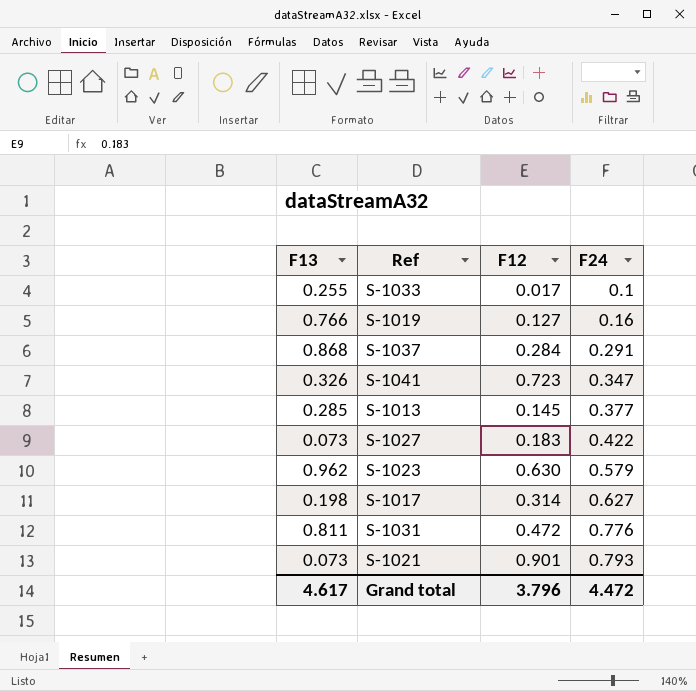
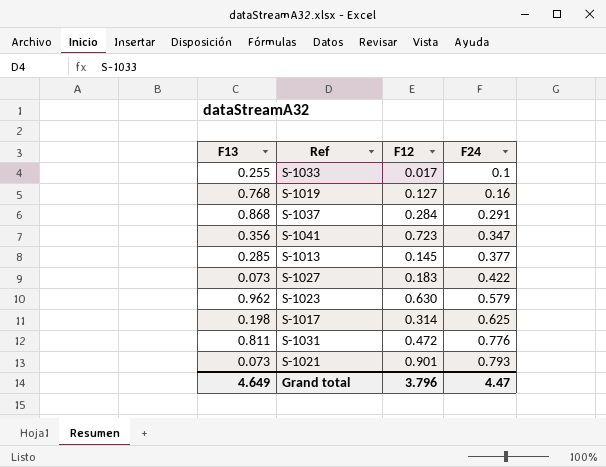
S-1019 | F13: 0.766 -> 0.768
S-1041 | F13: 0.326 -> 0.356
S-1017 | F24: 0.627 -> 0.625
Grand total | F13: 4.617 -> 4.649
Grand total | F24: 4.472 -> 4.47

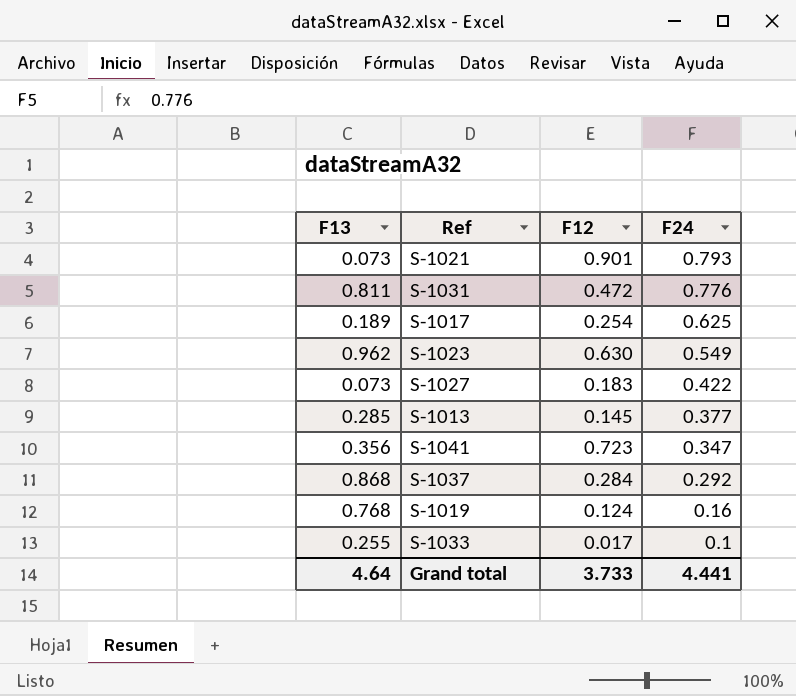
row order: F24 ascending -> F24 descending
S-1017 | F13: 0.198 -> 0.189
S-1017 | F12: 0.314 -> 0.254
S-1023 | F24: 0.579 -> 0.549
S-1037 | F24: 0.291 -> 0.292
S-1019 | F12: 0.127 -> 0.124
Grand total | F13: 4.649 -> 4.64
Grand total | F12: 3.796 -> 3.733
Grand total | F24: 4.47 -> 4.441

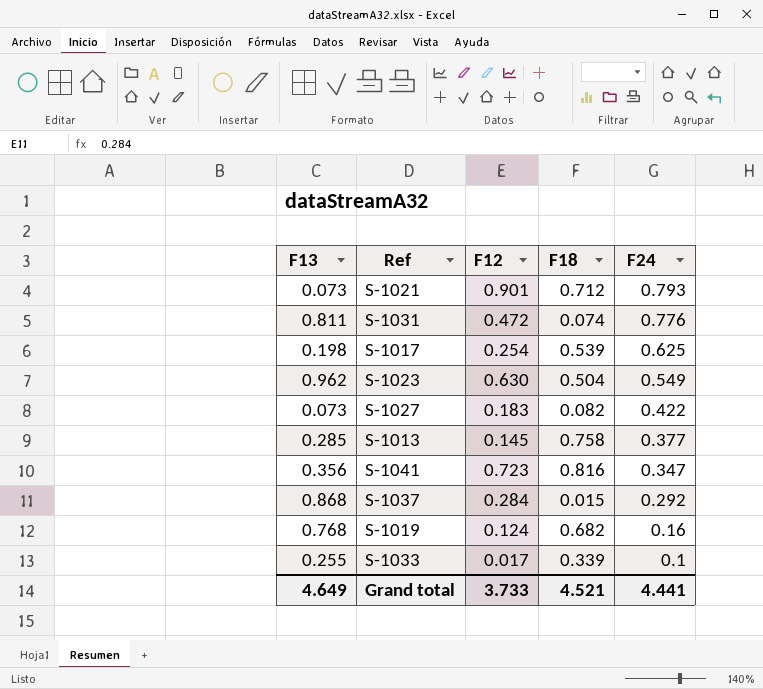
column F18 | position: none -> 4
S-1017 | F13: 0.189 -> 0.198
Grand total | F13: 4.64 -> 4.649

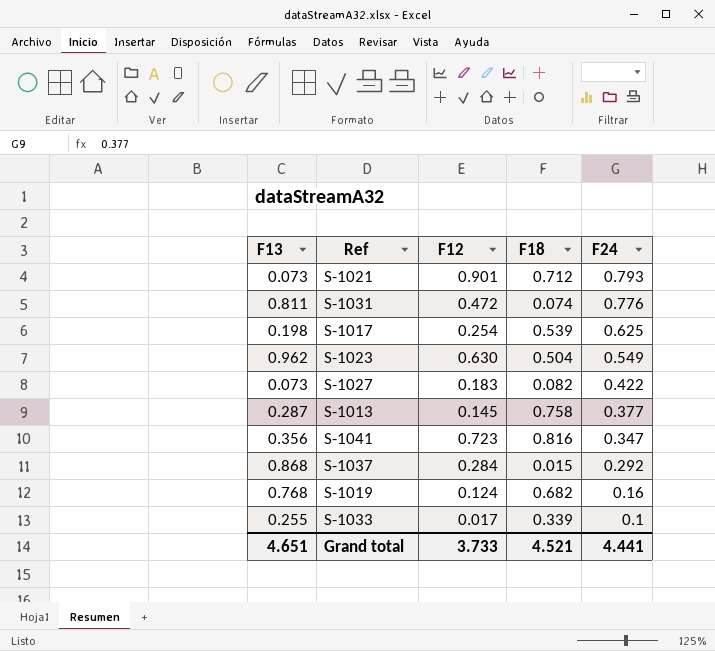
S-1013 | F13: 0.285 -> 0.287
Grand total | F13: 4.649 -> 4.651

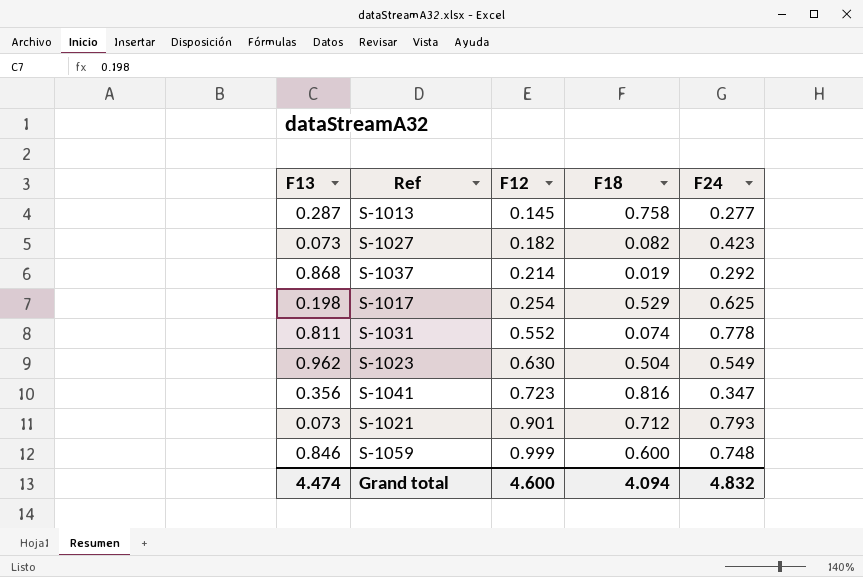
row order: F24 descending -> F12 ascending
row S-1019: 0.768 | 0.124 | 0.682 | 0.16 -> none
row S-1033: 0.255 | 0.017 | 0.339 | 0.1 -> none
S-1013 | F24: 0.377 -> 0.277
S-1027 | F12: 0.183 -> 0.182
S-1027 | F24: 0.422 -> 0.423
S-1037 | F12: 0.284 -> 0.214
S-1037 | F18: 0.015 -> 0.019
S-1017 | F18: 0.539 -> 0.529
S-1031 | F12: 0.472 -> 0.552
S-1031 | F24: 0.776 -> 0.778
row S-1059: none -> 0.846 | 0.999 | 0.600 | 0.748
Grand total | F13: 4.651 -> 4.474
Grand total | F12: 3.733 -> 4.600
Grand total | F18: 4.521 -> 4.094
Grand total | F24: 4.441 -> 4.832

